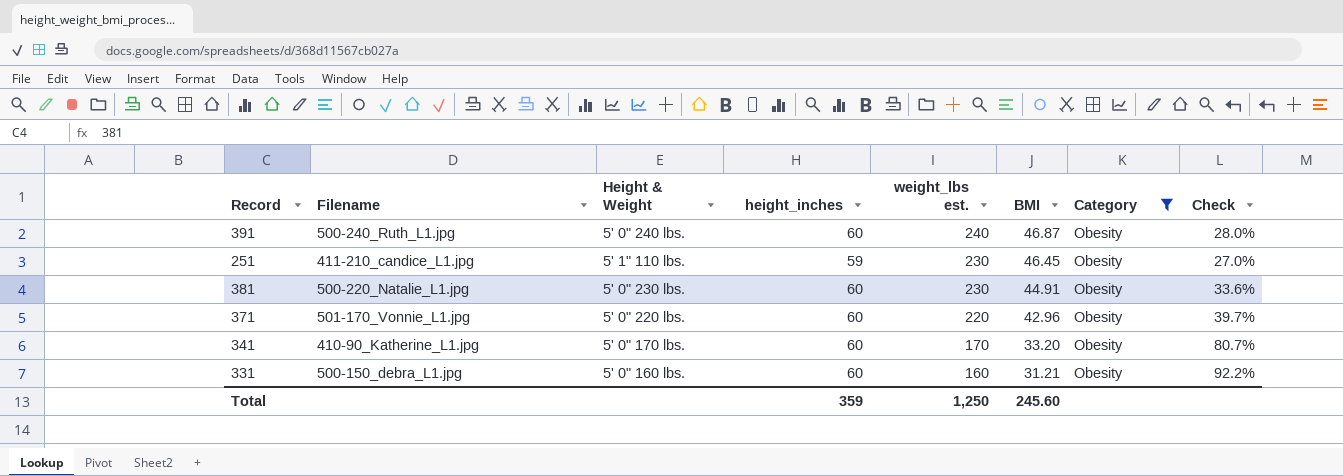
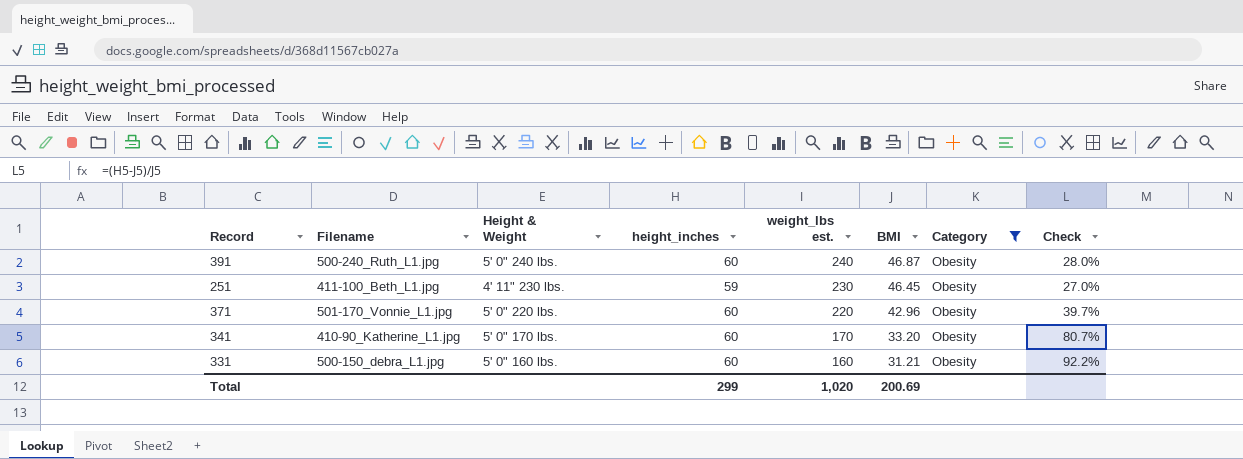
row 381: 500-220_Natalie_L1.jpg | 5' 0" 230 lbs. | 60 | 230 | 44.91 | Obesity | 33.6% -> none
251 | Filename: 411-210_candice_L1.jpg -> 411-100_Beth_L1.jpg
251 | Height & Weight: 5' 1" 110 lbs. -> 4' 11" 230 lbs.
Total | height_inches: 359 -> 299
Total | weight_lbs est.: 1,250 -> 1,020
Total | BMI: 245.60 -> 200.69

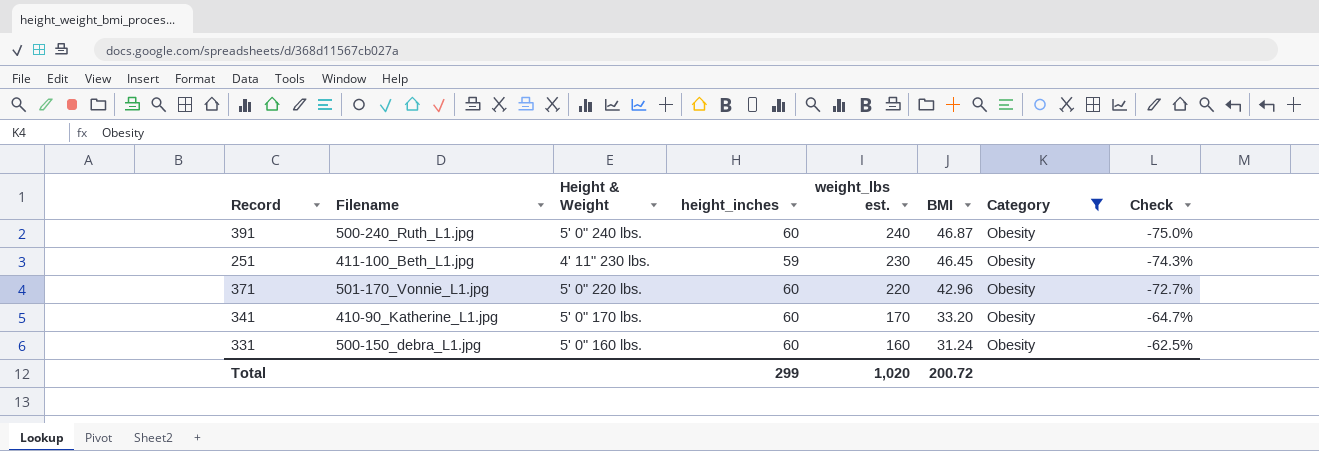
column Check | formula: ([height_inches] - [BMI]) / [BMI] -> ([height_inches] - [weight_lbs est.]) / [weight_lbs est.]
331 | BMI: 31.21 -> 31.24
Total | BMI: 200.69 -> 200.72

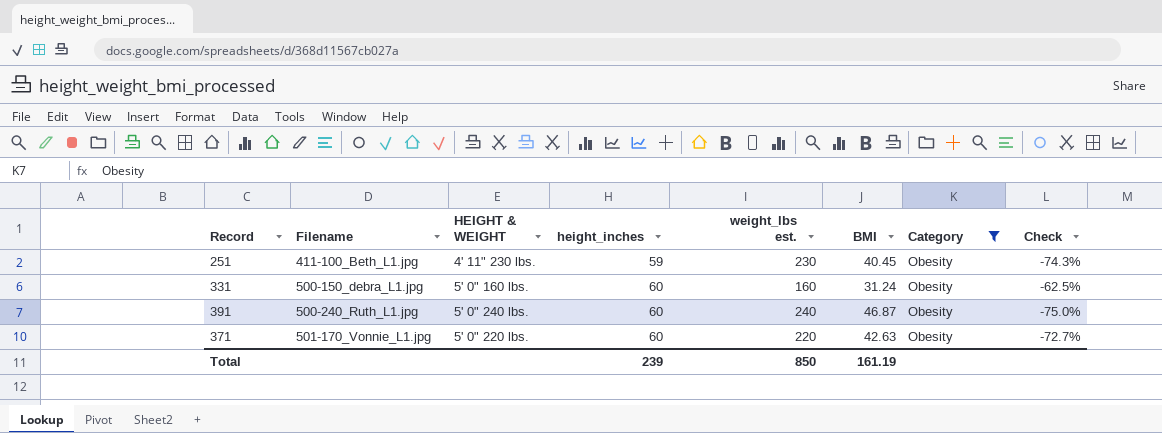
row order: weight_lbs est. descending -> Filename ascending
column name: Height & Weight -> HEIGHT & WEIGHT
row 341: 410-90_Katherine_L1.jpg | 5' 0" 170 lbs. | 60 | 170 | 33.20 | Obesity | -64.7% -> none
251 | BMI: 46.45 -> 40.45
371 | BMI: 42.96 -> 42.63
Total | height_inches: 299 -> 239
Total | weight_lbs est.: 1,020 -> 850
Total | BMI: 200.72 -> 161.19

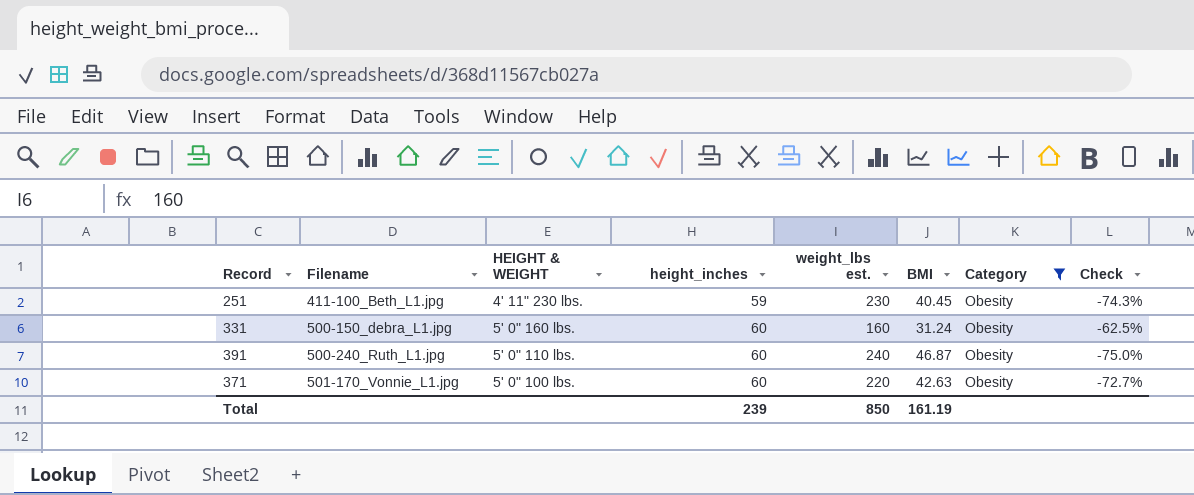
391 | HEIGHT & WEIGHT: 5' 0" 240 lbs. -> 5' 0" 110 lbs.
371 | HEIGHT & WEIGHT: 5' 0" 220 lbs. -> 5' 0" 100 lbs.

